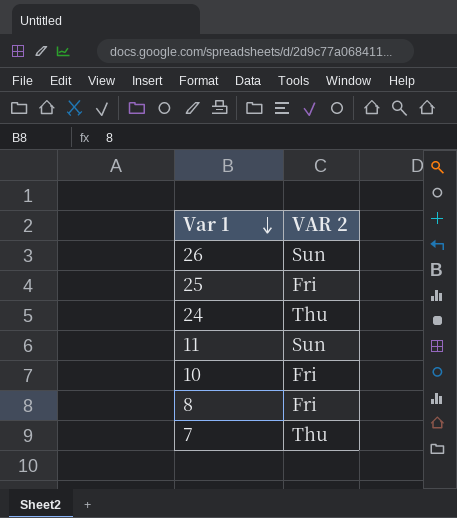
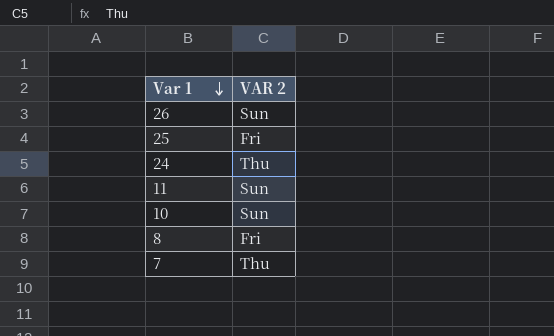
10 | VAR 2: Fri -> Sun

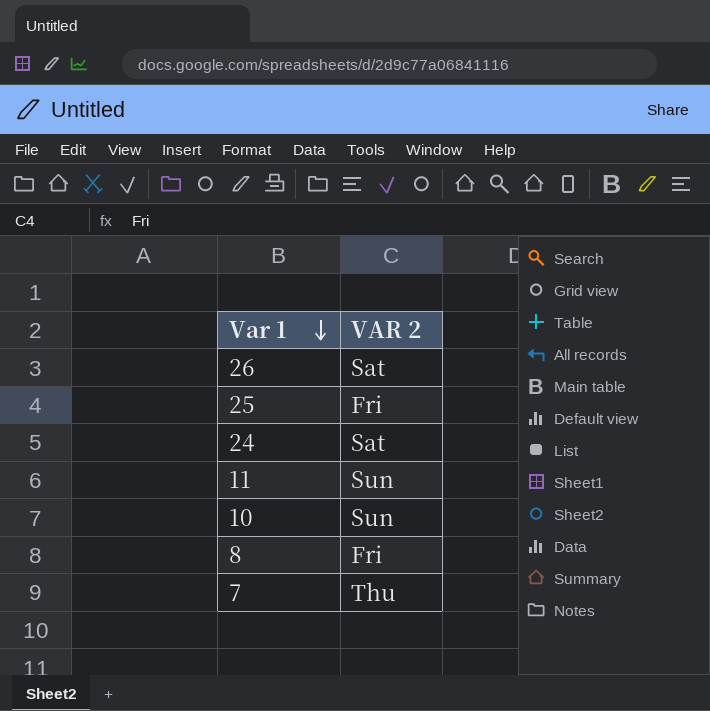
26 | VAR 2: Sun -> Sat
24 | VAR 2: Thu -> Sat

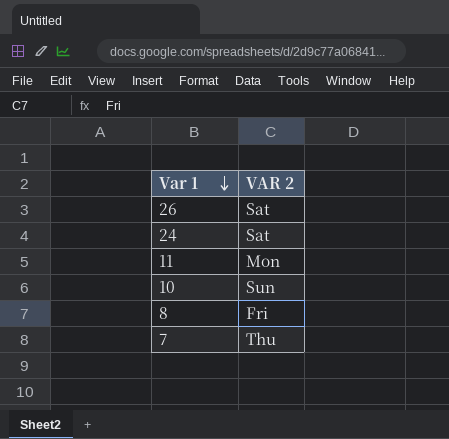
row 25: Fri -> none
11 | VAR 2: Sun -> Mon

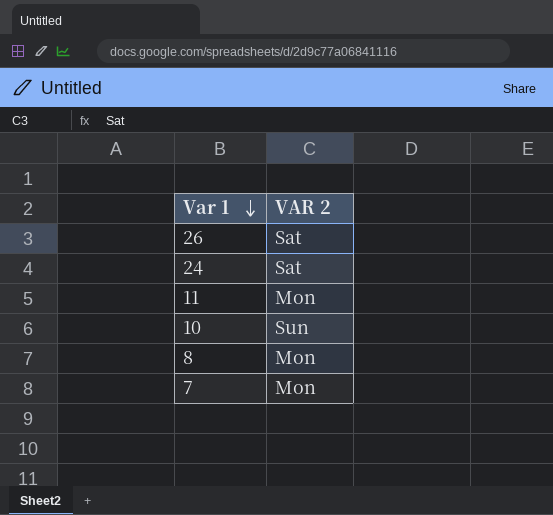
8 | VAR 2: Fri -> Mon
7 | VAR 2: Thu -> Mon

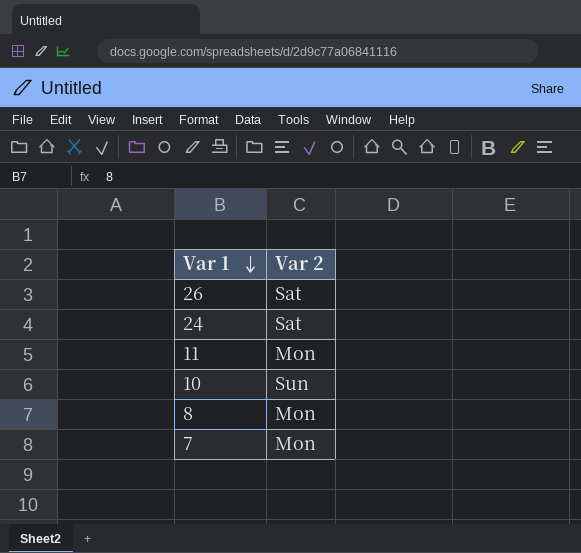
column name: VAR 2 -> Var 2

